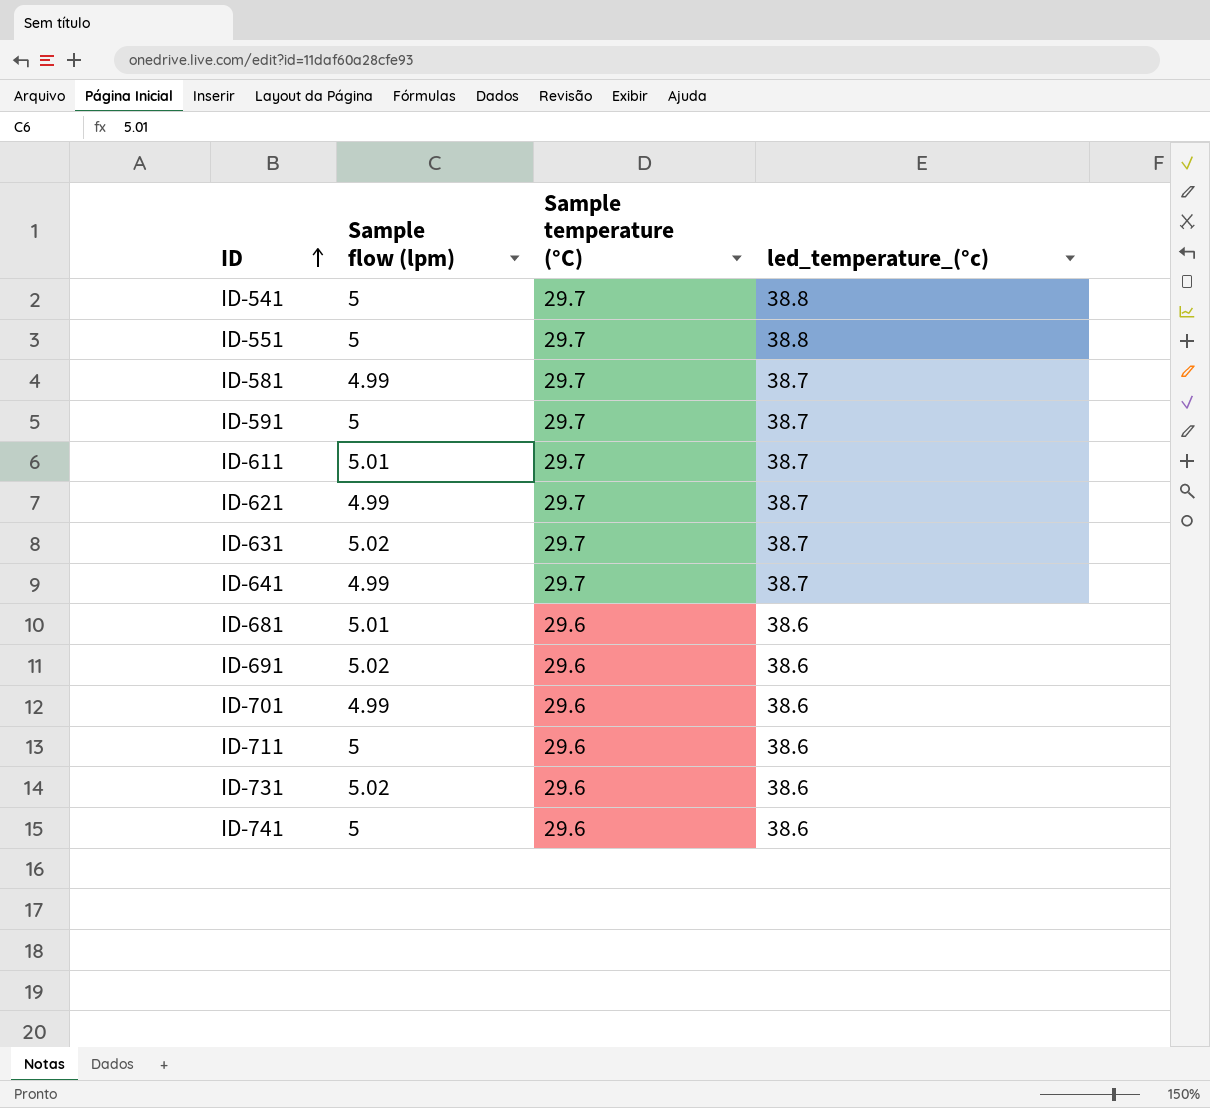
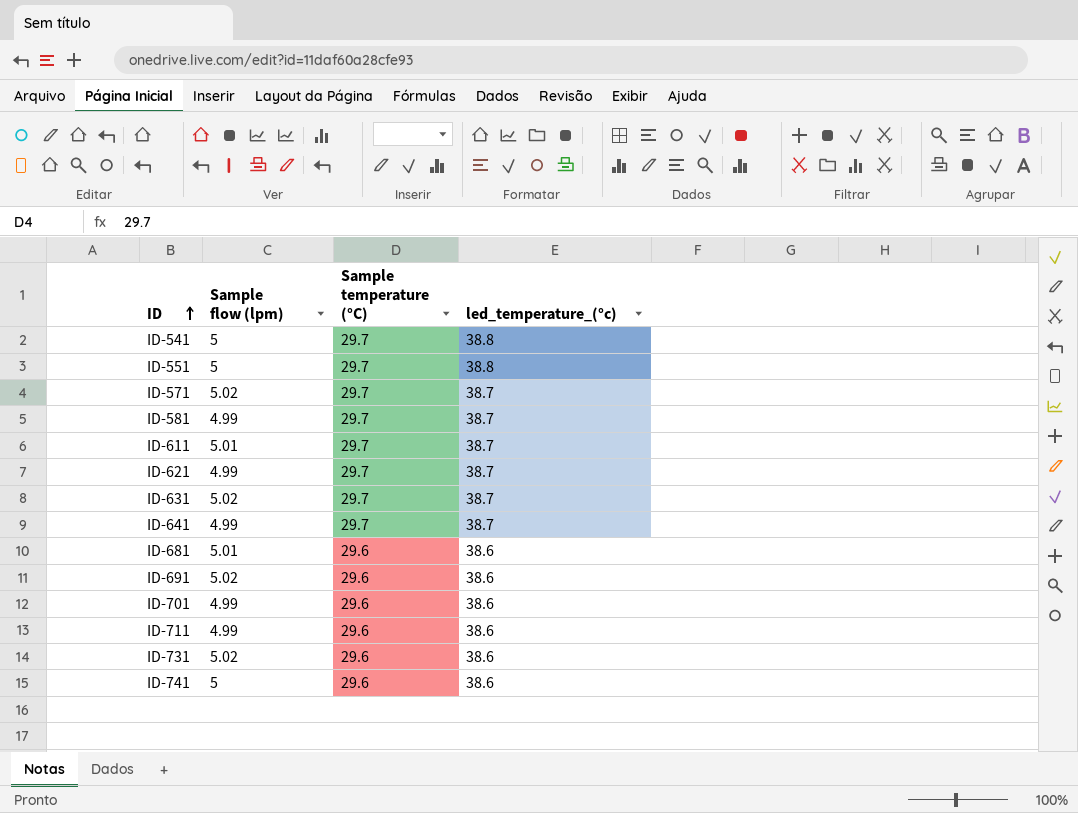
row ID-591: 5 | 29.7 | 38.7 -> none
row ID-571: none -> 5.02 | 29.7 | 38.7
ID-711 | Sample flow (lpm): 5 -> 4.99

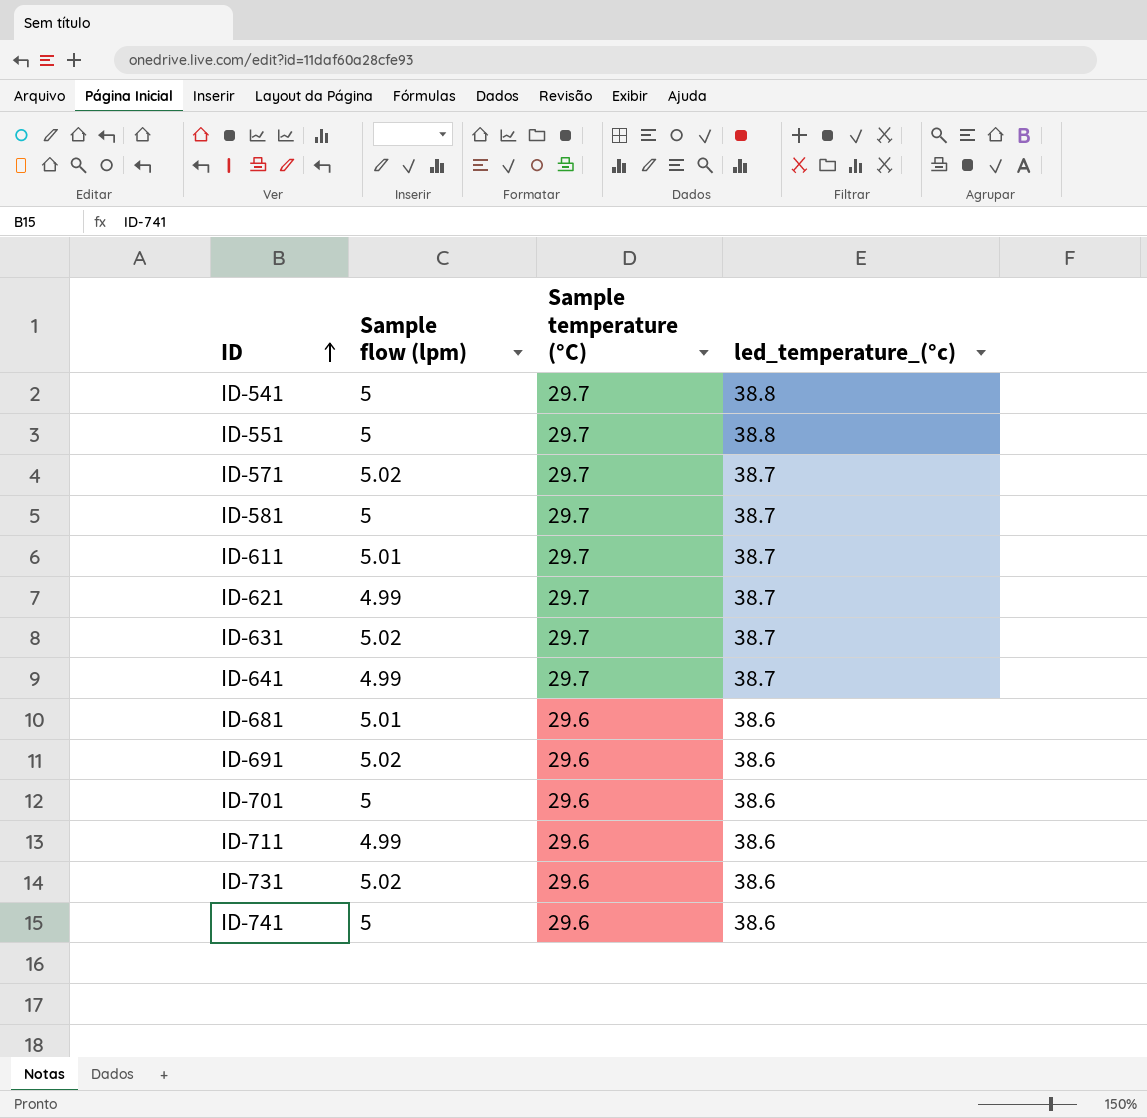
ID-581 | Sample flow (lpm): 4.99 -> 5
ID-701 | Sample flow (lpm): 4.99 -> 5

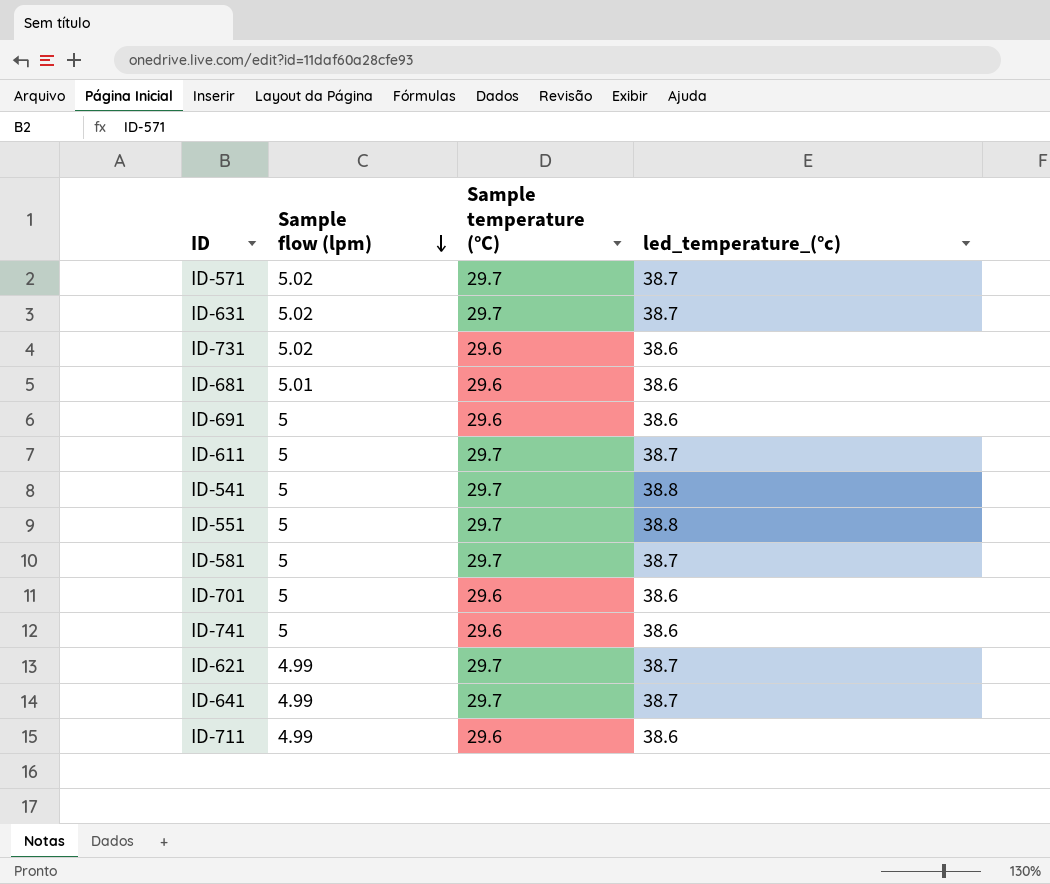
row order: ID ascending -> Sample flow (lpm) descending
ID-691 | Sample flow (lpm): 5.02 -> 5
ID-611 | Sample flow (lpm): 5.01 -> 5

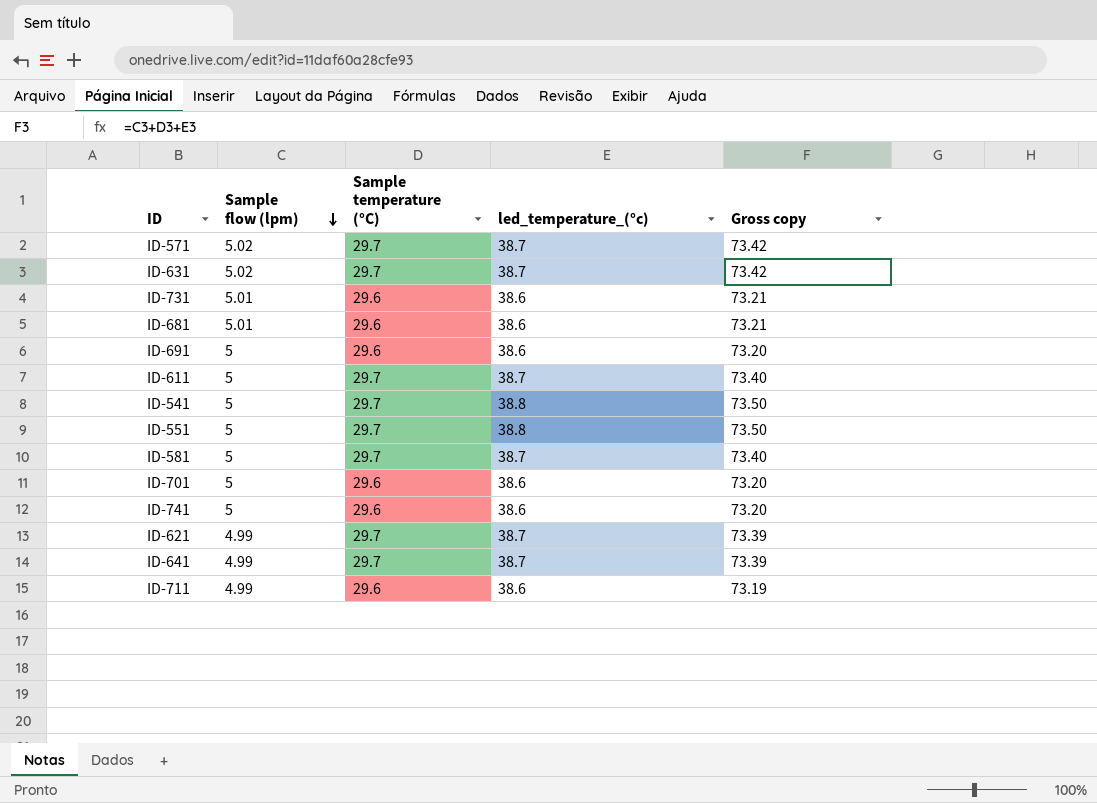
column Gross copy | formula: none -> [Sample flow (lpm)] + [Sample temperature (°C)] + [led_temperature_(°c)]
ID-731 | Sample flow (lpm): 5.02 -> 5.01

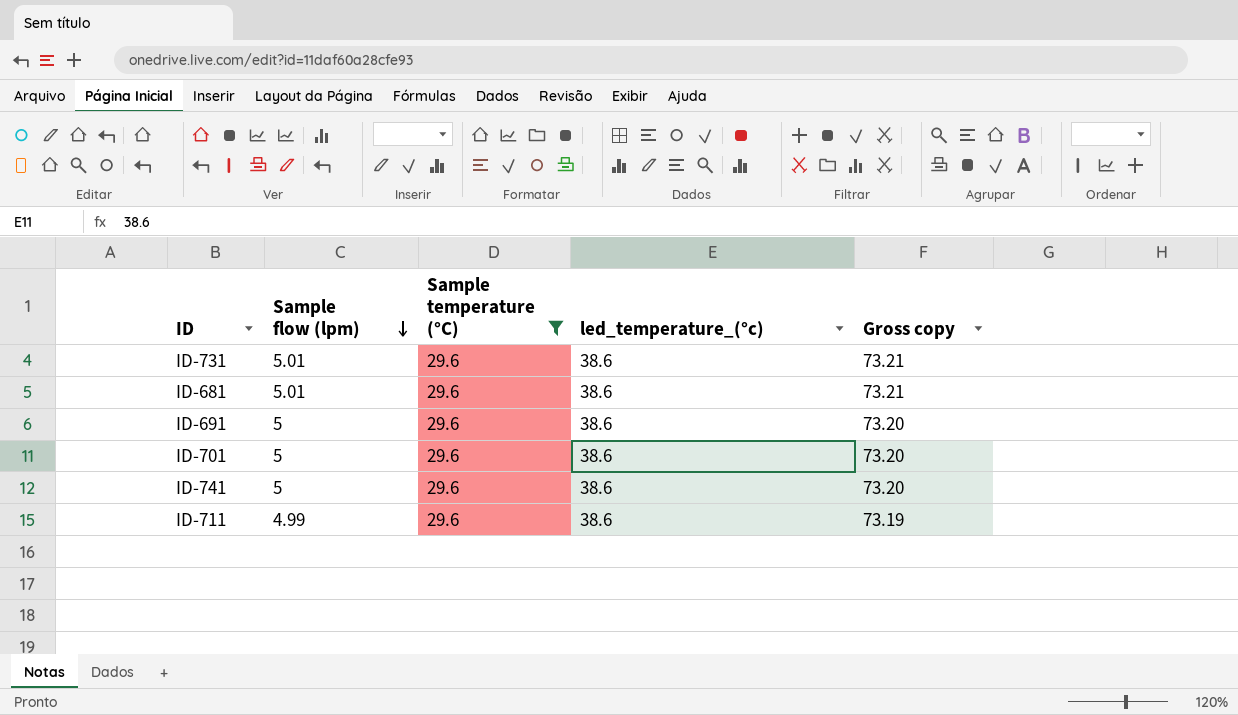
filter: none -> Sample temperature (°C) = 29.6

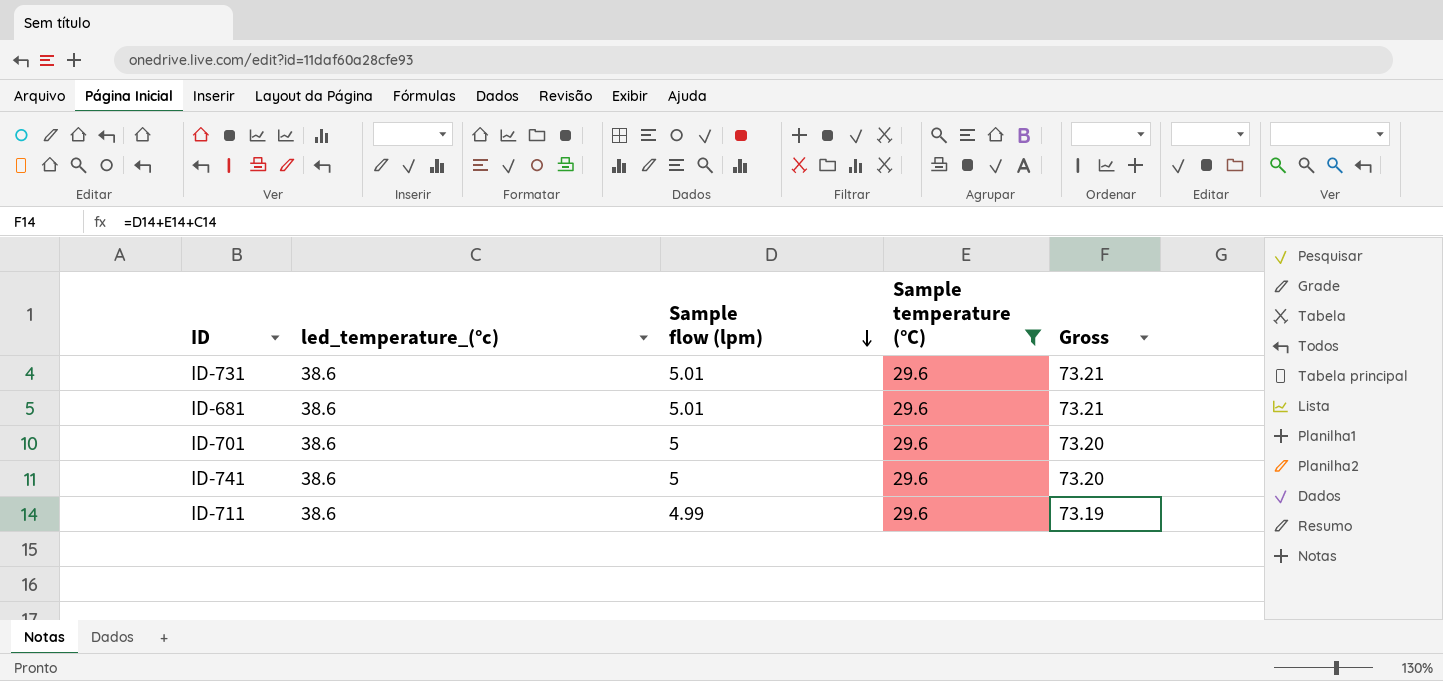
column led_temperature_(°c) | position: 4 -> 2
column name: Gross copy -> Gross
row ID-691: 5 | 29.6 | 38.6 | 73.20 -> none

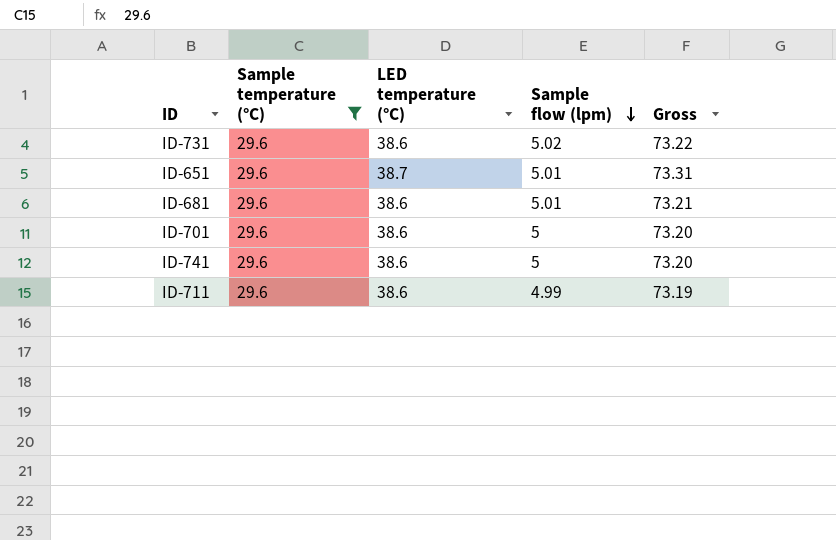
column Sample temperature (°C) | position: 4 -> 2
column name: led_temperature_(°c) -> LED temperature (°C)
ID-731 | Sample flow (lpm): 5.01 -> 5.02
ID-731 | Gross: 73.21 -> 73.22
row ID-651: none -> 29.6 | 38.7 | 5.01 | 73.31

